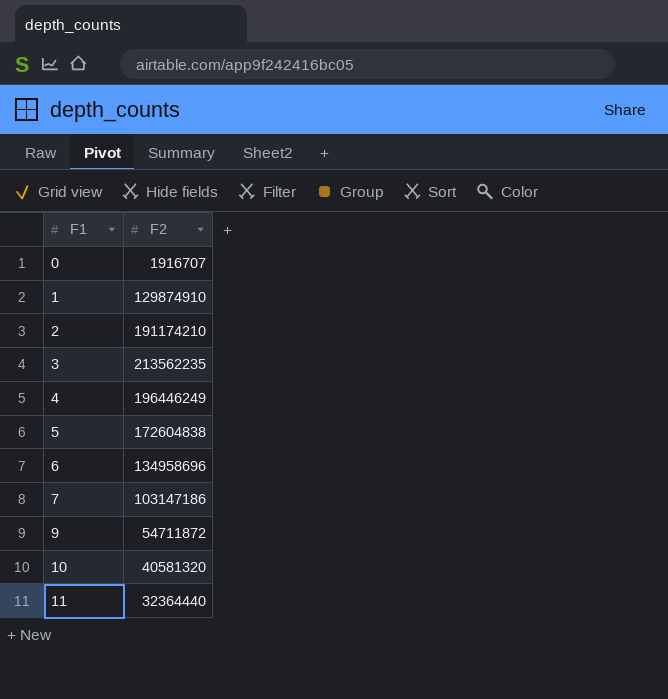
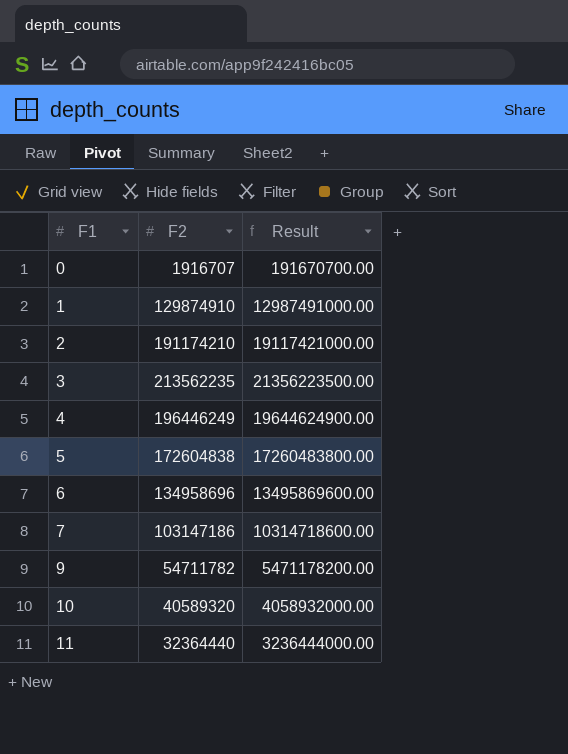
column Result | formula: none -> [F2] * 100
9 | F2: 54711872 -> 54711782
10 | F2: 40581320 -> 40589320

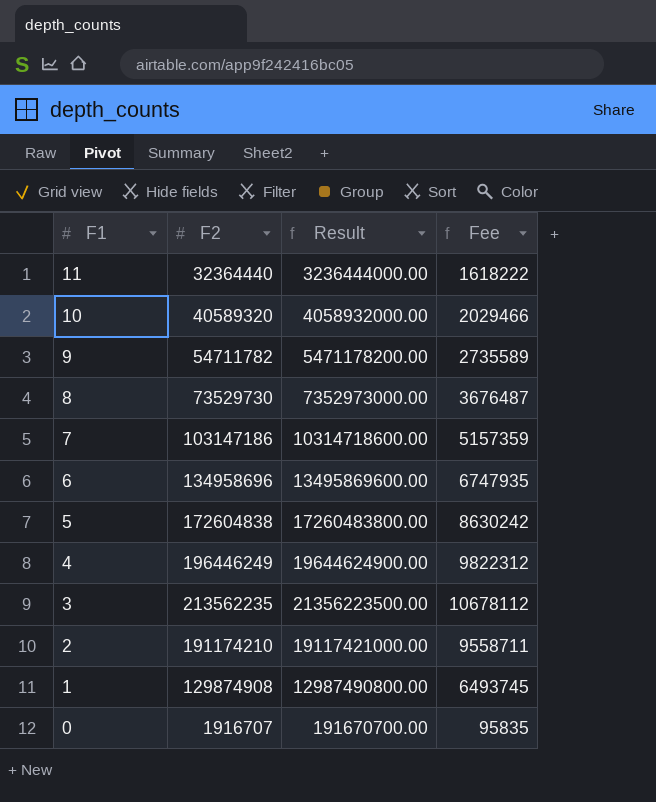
row order: F1 ascending -> F1 descending
column Fee | formula: none -> [F2] * 0.05
row 8: none -> 73529730 | 7352973000.00 | 3676487
1 | F2: 129874910 -> 129874908
1 | Result: 12987491000.00 -> 12987490800.00

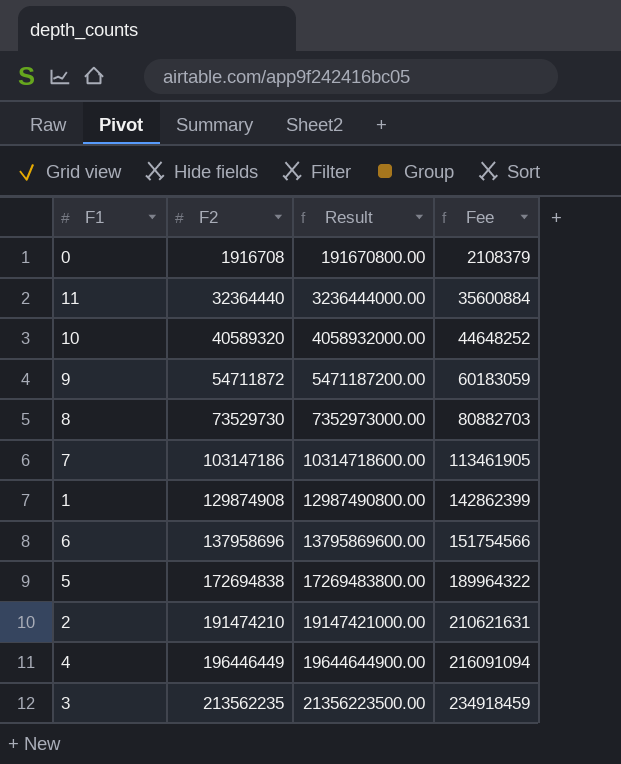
row order: F1 descending -> F2 ascending
column Fee | formula: [F2] * 0.05 -> [F2] * 1.1
0 | F2: 1916707 -> 1916708
0 | Result: 191670700.00 -> 191670800.00
9 | F2: 54711782 -> 54711872
9 | Result: 5471178200.00 -> 5471187200.00
6 | F2: 134958696 -> 137958696
6 | Result: 13495869600.00 -> 13795869600.00
5 | F2: 172604838 -> 172694838
5 | Result: 17260483800.00 -> 17269483800.00
2 | F2: 191174210 -> 191474210
2 | Result: 19117421000.00 -> 19147421000.00
4 | F2: 196446249 -> 196446449
4 | Result: 19644624900.00 -> 19644644900.00

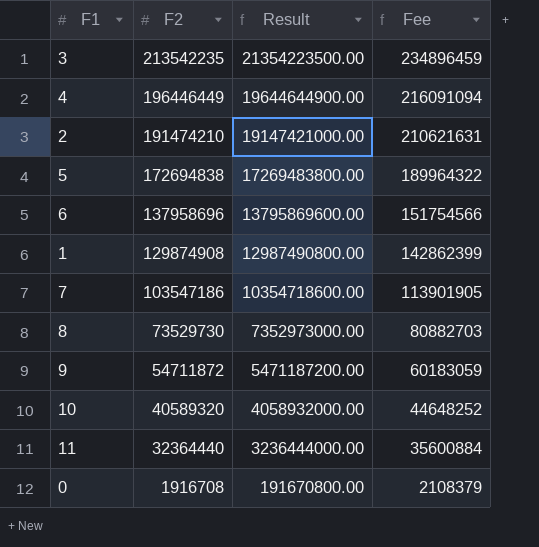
row order: F2 ascending -> F2 descending
3 | F2: 213562235 -> 213542235
3 | Result: 21356223500.00 -> 21354223500.00
3 | Fee: 234918459 -> 234896459
7 | F2: 103147186 -> 103547186
7 | Result: 10314718600.00 -> 10354718600.00
7 | Fee: 113461905 -> 113901905

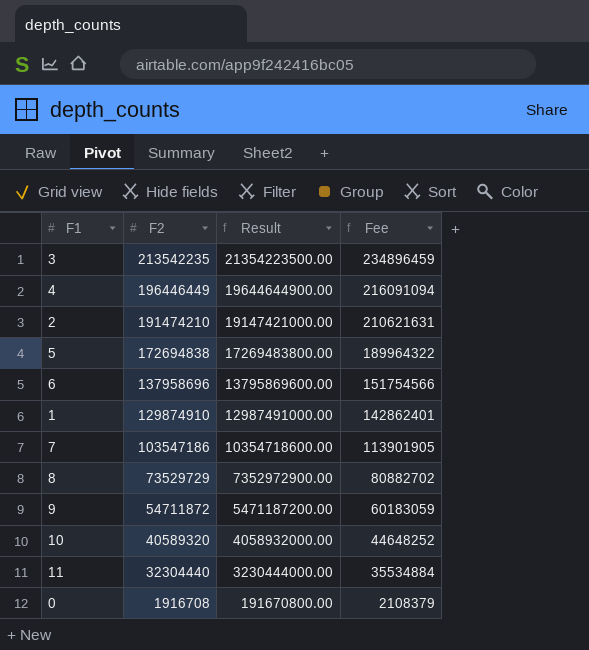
1 | F2: 129874908 -> 129874910
1 | Result: 12987490800.00 -> 12987491000.00
1 | Fee: 142862399 -> 142862401
8 | F2: 73529730 -> 73529729
8 | Result: 7352973000.00 -> 7352972900.00
8 | Fee: 80882703 -> 80882702
11 | F2: 32364440 -> 32304440
11 | Result: 3236444000.00 -> 3230444000.00
11 | Fee: 35600884 -> 35534884

